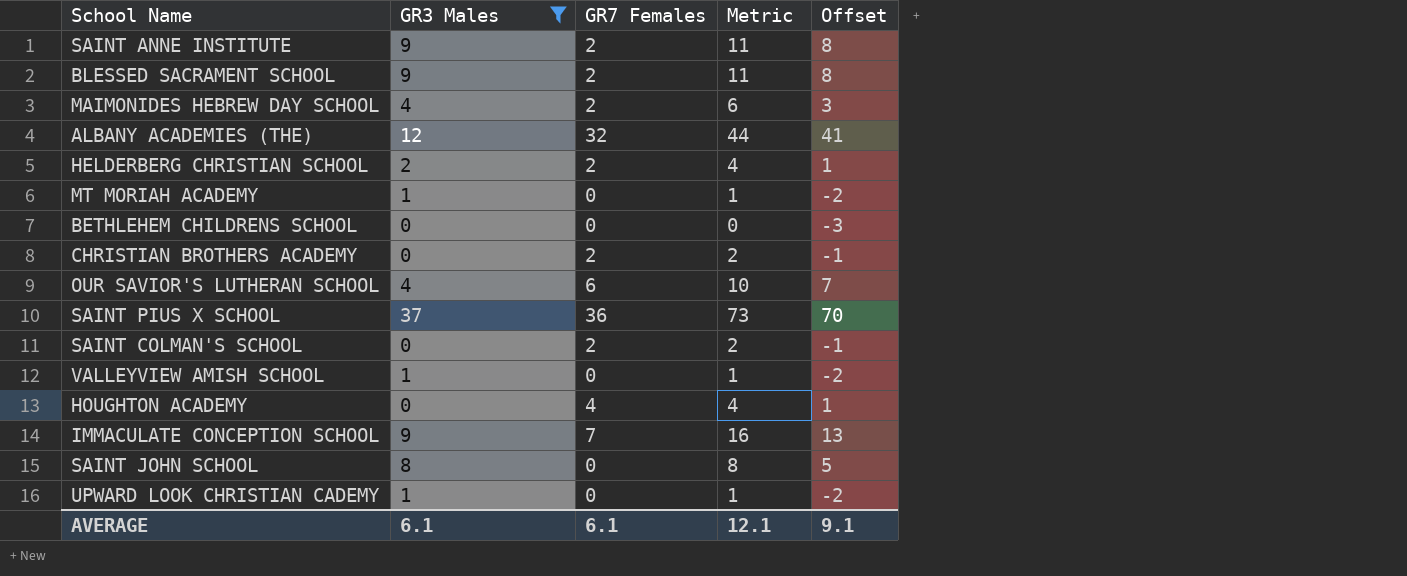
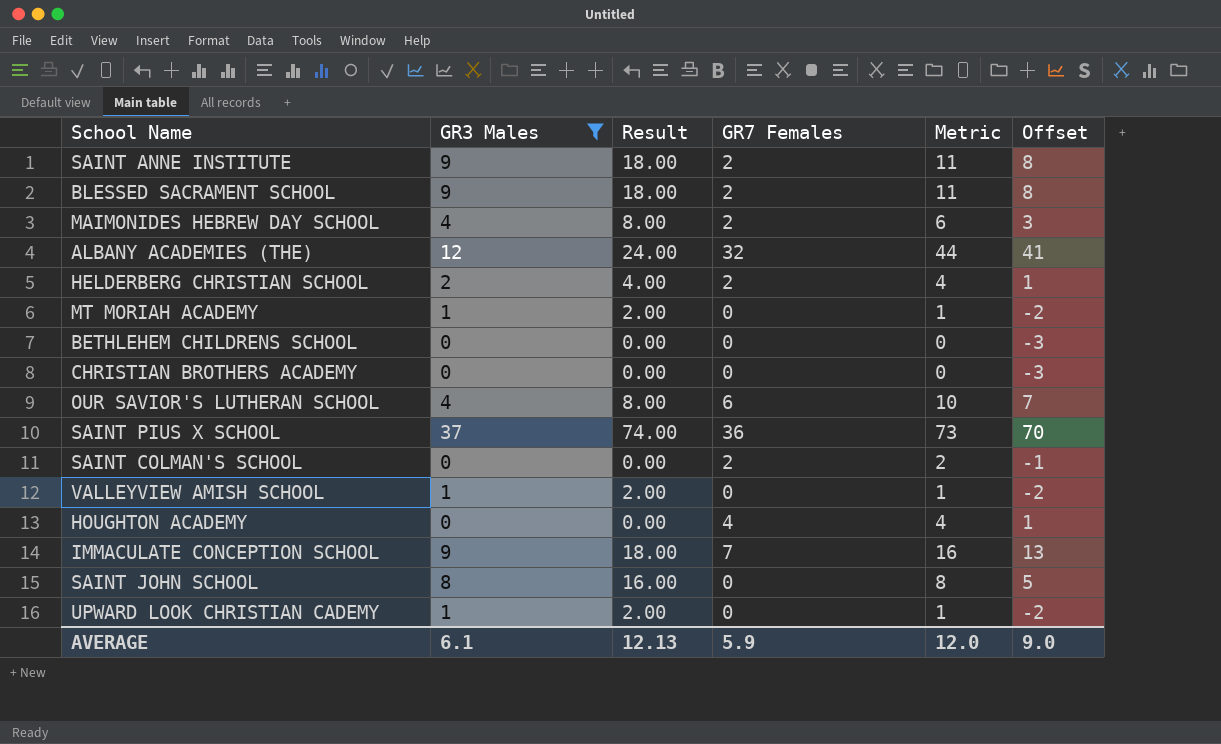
column Result | formula: none -> [GR3 Males] * 2
CHRISTIAN BROTHERS ACADEMY | GR7 Females: 2 -> 0
CHRISTIAN BROTHERS ACADEMY | Metric: 2 -> 0
CHRISTIAN BROTHERS ACADEMY | Offset: -1 -> -3
AVERAGE | GR7 Females: 6.1 -> 5.9
AVERAGE | Metric: 12.1 -> 12.0
AVERAGE | Offset: 9.1 -> 9.0

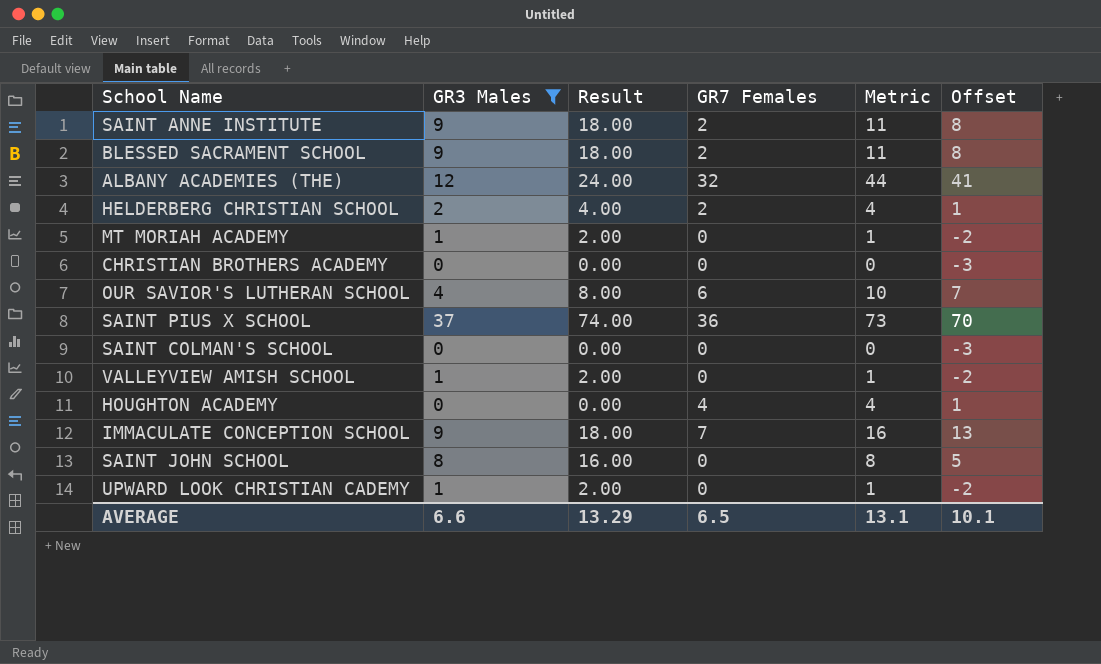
row MAIMONIDES HEBREW DAY SCHOOL: 4 | 8.00 | 2 | 6 | 3 -> none
row BETHLEHEM CHILDRENS SCHOOL: 0 | 0.00 | 0 | 0 | -3 -> none
SAINT COLMAN'S SCHOOL | GR7 Females: 2 -> 0
SAINT COLMAN'S SCHOOL | Metric: 2 -> 0
SAINT COLMAN'S SCHOOL | Offset: -1 -> -3
AVERAGE | GR3 Males: 6.1 -> 6.6
AVERAGE | Result: 12.13 -> 13.29
AVERAGE | GR7 Females: 5.9 -> 6.5
AVERAGE | Metric: 12.0 -> 13.1
AVERAGE | Offset: 9.0 -> 10.1

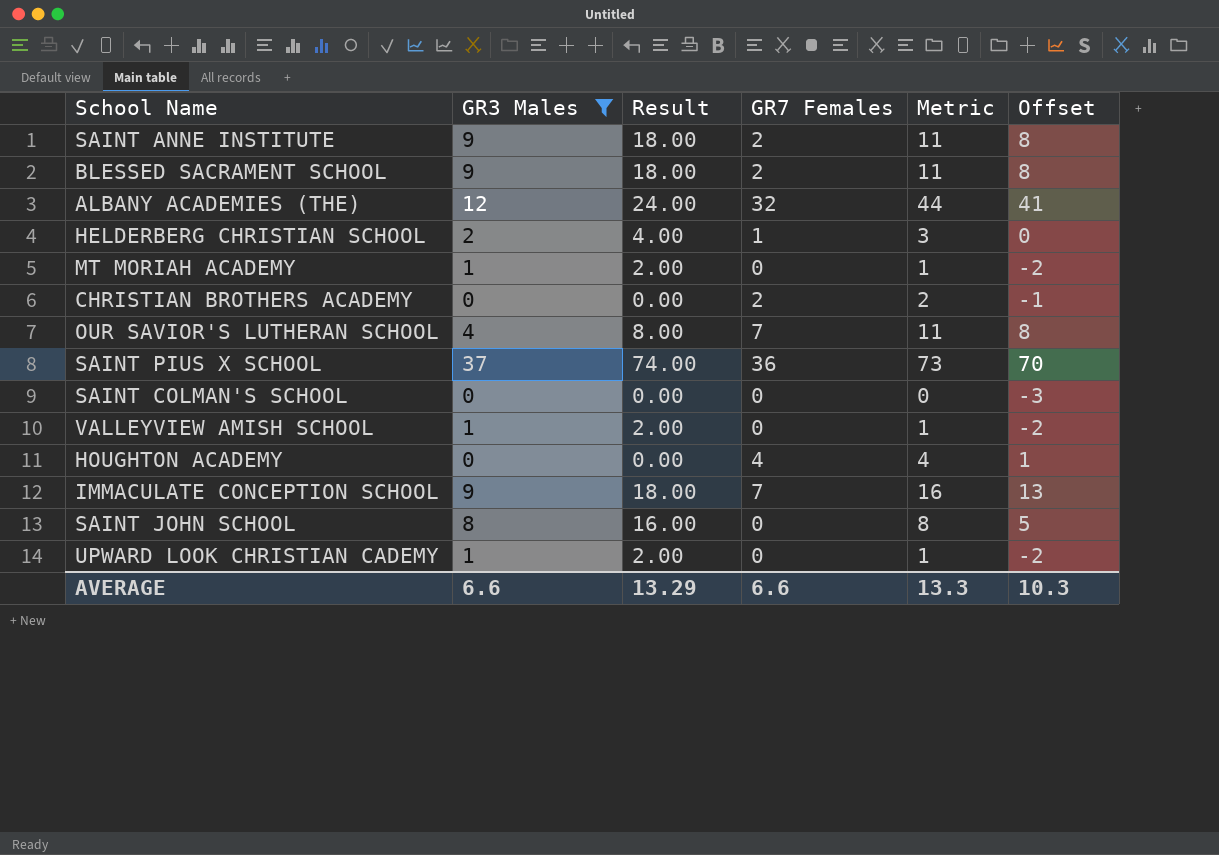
HELDERBERG CHRISTIAN SCHOOL | GR7 Females: 2 -> 1
HELDERBERG CHRISTIAN SCHOOL | Metric: 4 -> 3
HELDERBERG CHRISTIAN SCHOOL | Offset: 1 -> 0
CHRISTIAN BROTHERS ACADEMY | GR7 Females: 0 -> 2
CHRISTIAN BROTHERS ACADEMY | Metric: 0 -> 2
CHRISTIAN BROTHERS ACADEMY | Offset: -3 -> -1
OUR SAVIOR'S LUTHERAN SCHOOL | GR7 Females: 6 -> 7
OUR SAVIOR'S LUTHERAN SCHOOL | Metric: 10 -> 11
OUR SAVIOR'S LUTHERAN SCHOOL | Offset: 7 -> 8
AVERAGE | GR7 Females: 6.5 -> 6.6
AVERAGE | Metric: 13.1 -> 13.3
AVERAGE | Offset: 10.1 -> 10.3

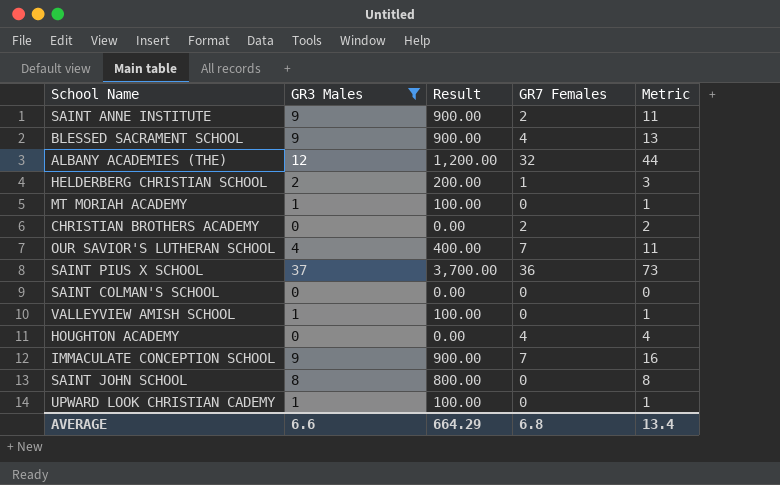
column Offset | formula: [Metric] - 3 -> none
column Result | formula: [GR3 Males] * 2 -> [GR3 Males] * 100
BLESSED SACRAMENT SCHOOL | GR7 Females: 2 -> 4
BLESSED SACRAMENT SCHOOL | Metric: 11 -> 13
AVERAGE | Result: 13.29 -> 664.29
AVERAGE | GR7 Females: 6.6 -> 6.8
AVERAGE | Metric: 13.3 -> 13.4

